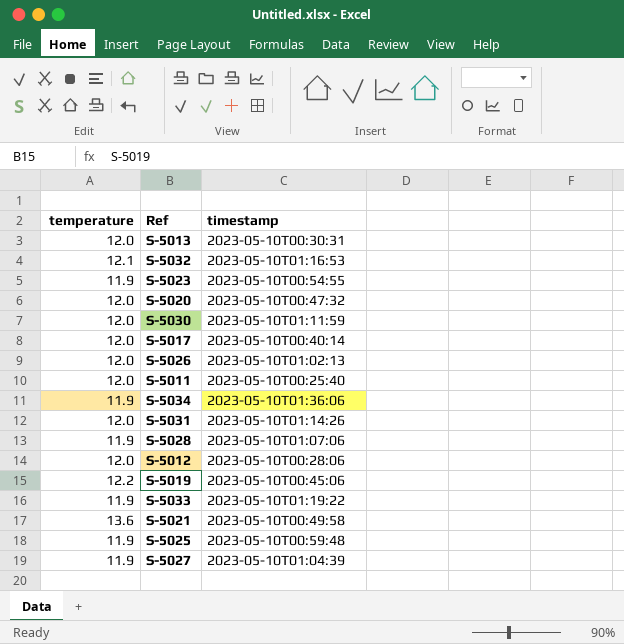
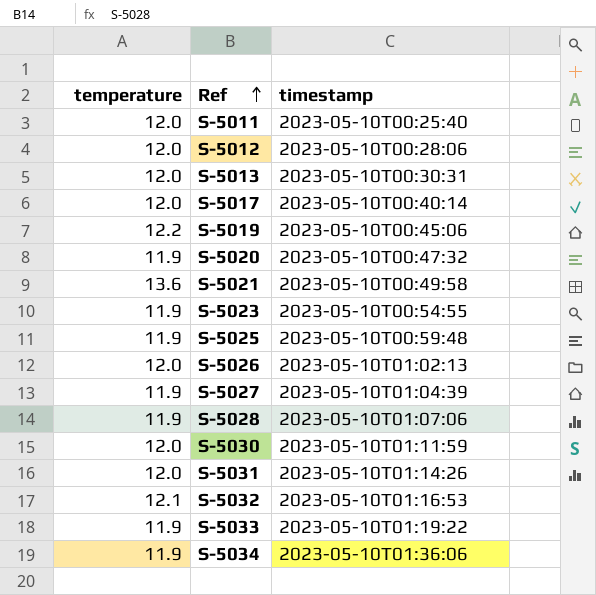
row order: none -> Ref ascending
S-5020 | temperature: 12.0 -> 11.9

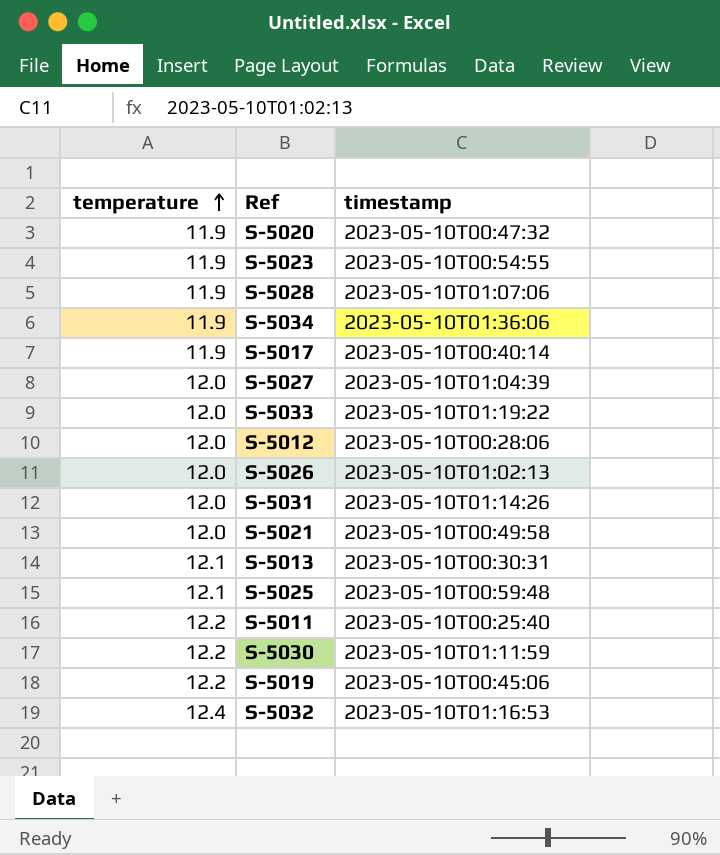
row order: Ref ascending -> temperature ascending
S-5017 | temperature: 12.0 -> 11.9
S-5027 | temperature: 11.9 -> 12.0
S-5033 | temperature: 11.9 -> 12.0
S-5021 | temperature: 13.6 -> 12.0
S-5013 | temperature: 12.0 -> 12.1
S-5025 | temperature: 11.9 -> 12.1
S-5011 | temperature: 12.0 -> 12.2
S-5030 | temperature: 12.0 -> 12.2
S-5032 | temperature: 12.1 -> 12.4

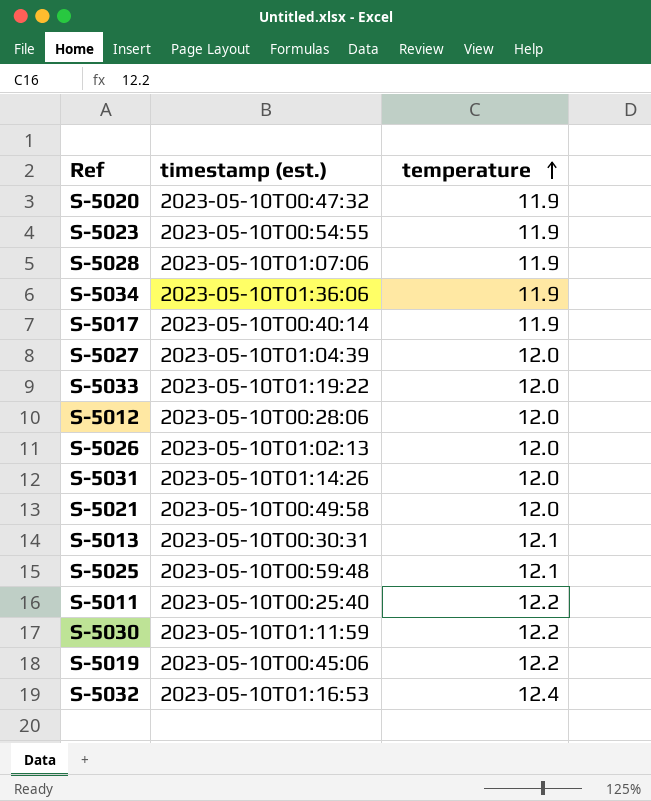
column name: timestamp -> timestamp (est.)
column temperature | position: 1 -> 3

